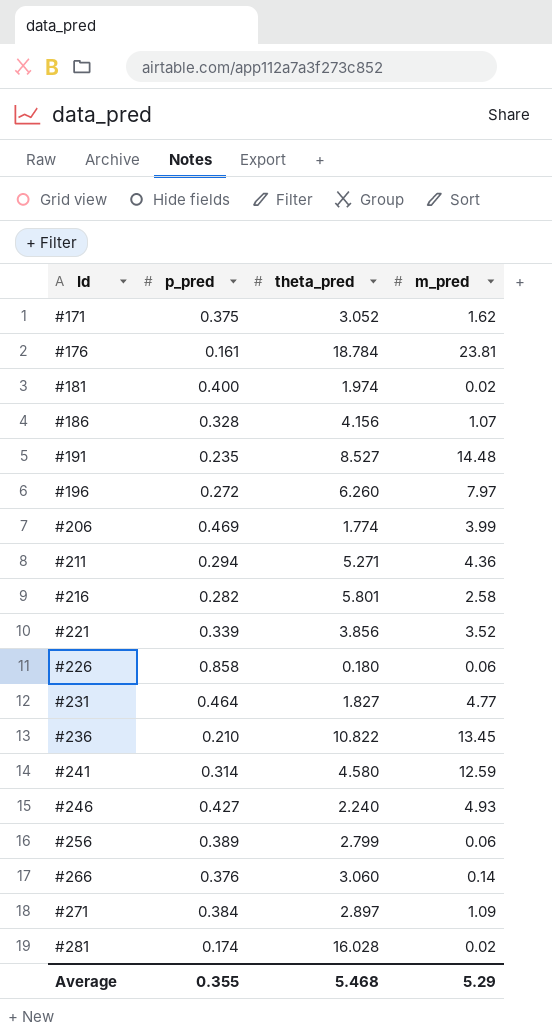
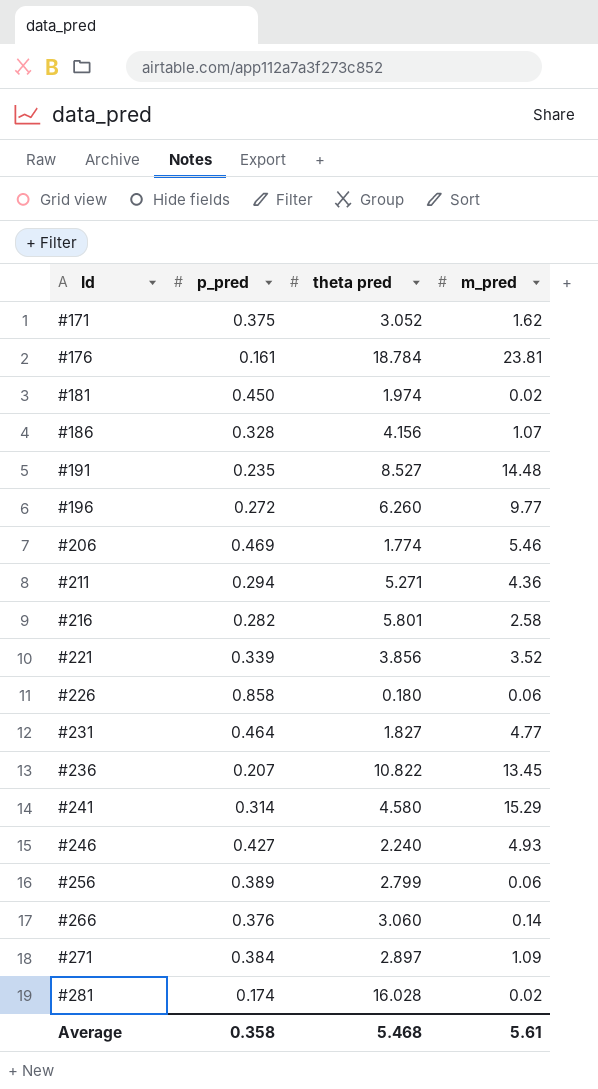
column name: theta_pred -> theta pred
#181 | p_pred: 0.400 -> 0.450
#196 | m_pred: 7.97 -> 9.77
#206 | m_pred: 3.99 -> 5.46
#236 | p_pred: 0.210 -> 0.207
#241 | m_pred: 12.59 -> 15.29
Average | p_pred: 0.355 -> 0.358
Average | m_pred: 5.29 -> 5.61

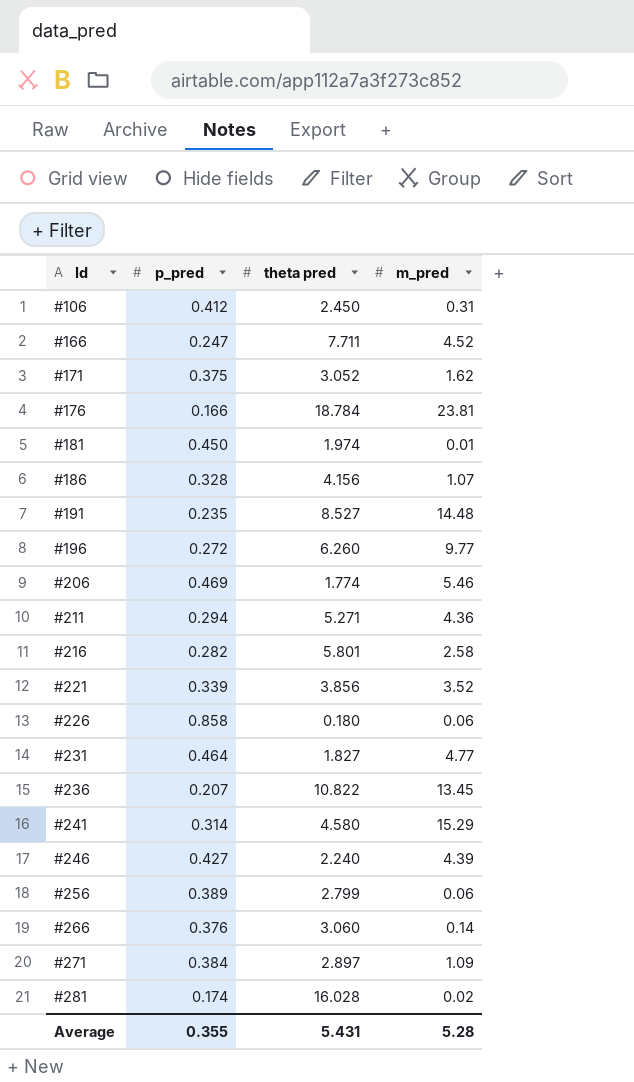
row #106: none -> 0.412 | 2.450 | 0.31
row #166: none -> 0.247 | 7.711 | 4.52
#176 | p_pred: 0.161 -> 0.166
#181 | m_pred: 0.02 -> 0.01
#246 | m_pred: 4.93 -> 4.39
Average | p_pred: 0.358 -> 0.355
Average | theta pred: 5.468 -> 5.431
Average | m_pred: 5.61 -> 5.28

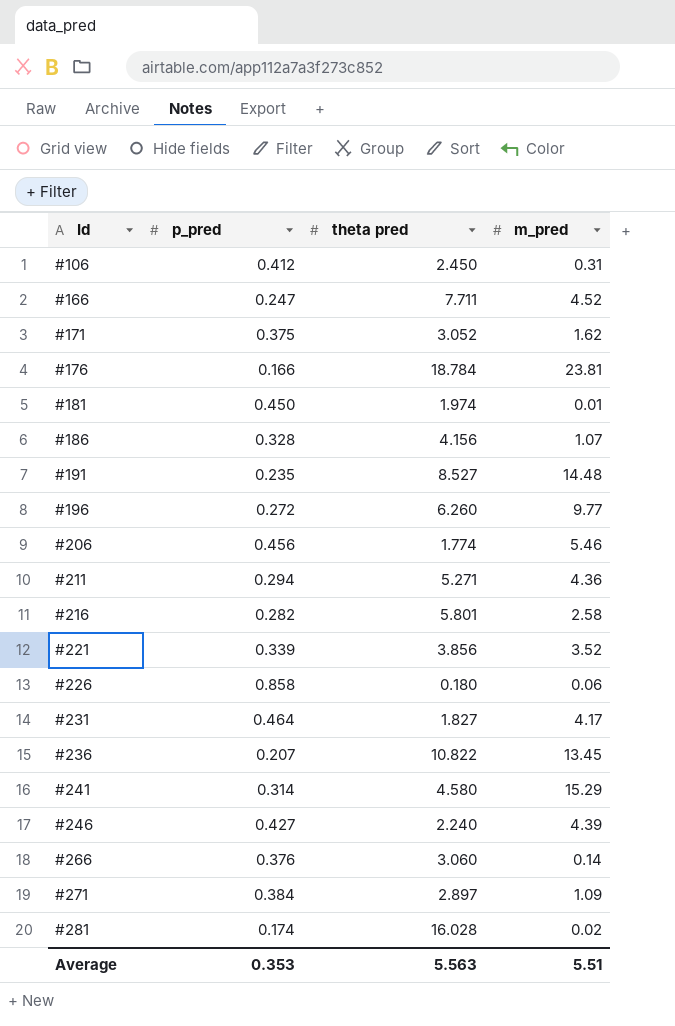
row #256: 0.389 | 2.799 | 0.06 -> none
#206 | p_pred: 0.469 -> 0.456
#231 | m_pred: 4.77 -> 4.17
Average | p_pred: 0.355 -> 0.353
Average | theta pred: 5.431 -> 5.563
Average | m_pred: 5.28 -> 5.51

